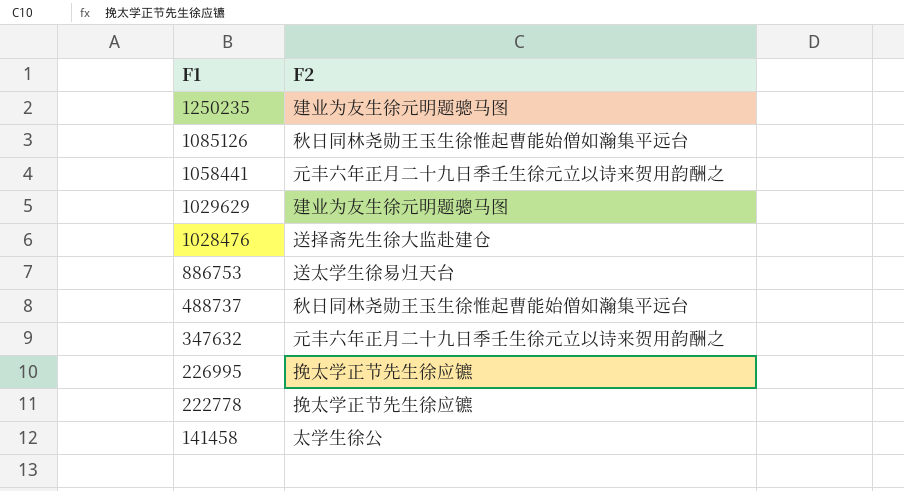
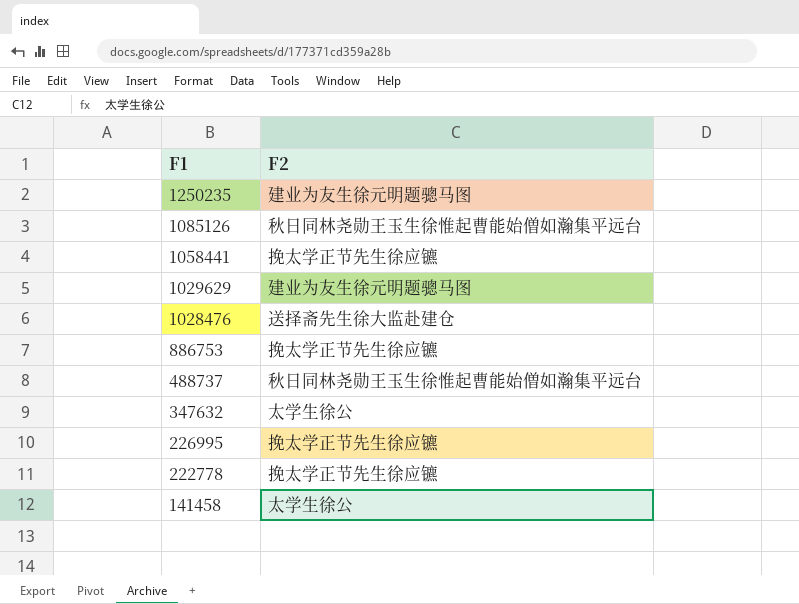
1058441 | F2: 元丰六年正月二十九日季壬生徐元立以诗来贺用韵酬之 -> 挽太学正节先生徐应镳
886753 | F2: 送太学生徐易归天台 -> 挽太学正节先生徐应镳
347632 | F2: 元丰六年正月二十九日季壬生徐元立以诗来贺用韵酬之 -> 太学生徐公

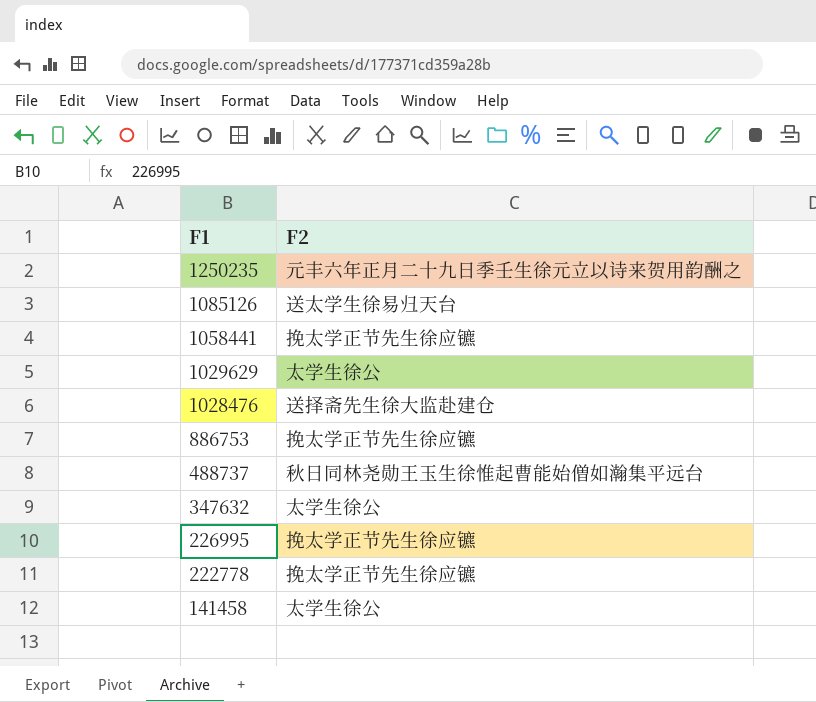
1250235 | F2: 建业为友生徐元明题骢马图 -> 元丰六年正月二十九日季壬生徐元立以诗来贺用韵酬之
1085126 | F2: 秋日同林尧勋王玉生徐惟起曹能始僧如瀚集平远台 -> 送太学生徐易归天台
1029629 | F2: 建业为友生徐元明题骢马图 -> 太学生徐公

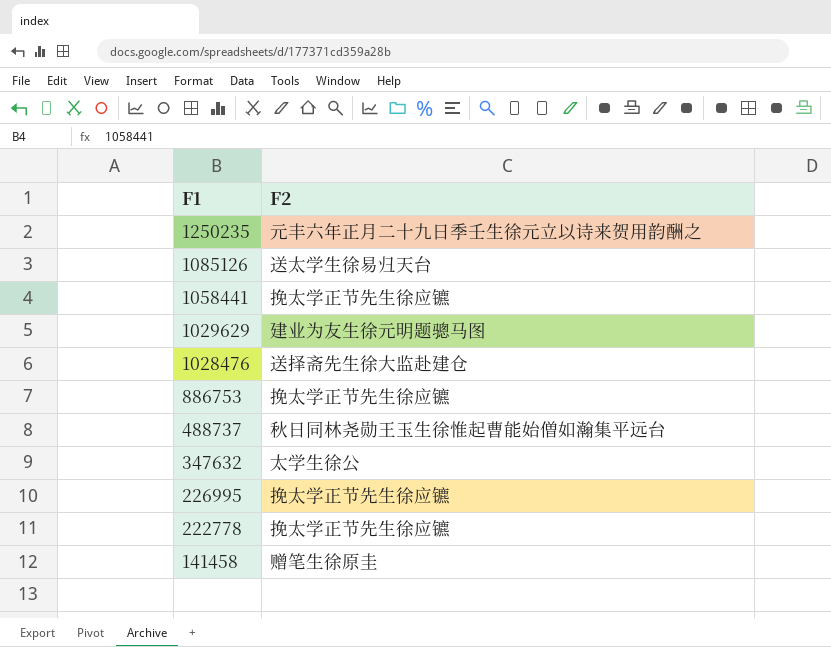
1029629 | F2: 太学生徐公 -> 建业为友生徐元明题骢马图
141458 | F2: 太学生徐公 -> 赠笔生徐原圭

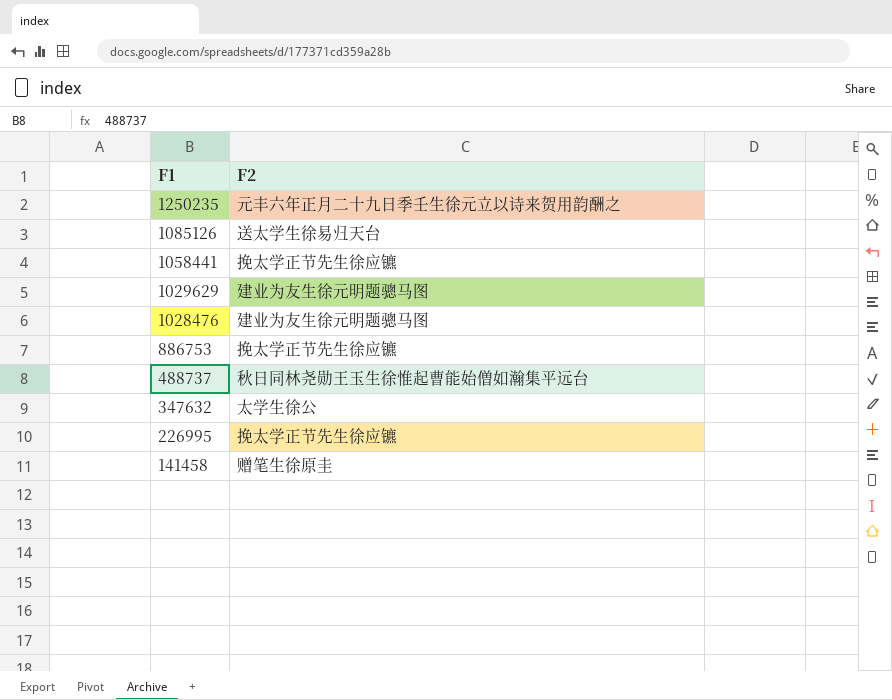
row 222778: 挽太学正节先生徐应镳 -> none
1028476 | F2: 送择斋先生徐大监赴建仓 -> 建业为友生徐元明题骢马图

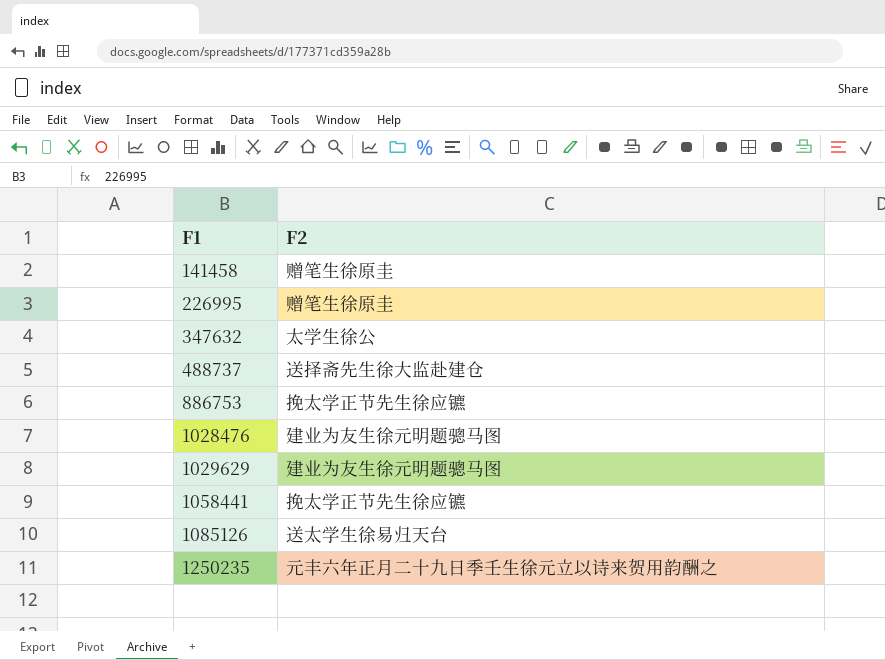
row order: F1 descending -> F1 ascending
226995 | F2: 挽太学正节先生徐应镳 -> 赠笔生徐原圭
488737 | F2: 秋日同林尧勋王玉生徐惟起曹能始僧如瀚集平远台 -> 送择斋先生徐大监赴建仓

